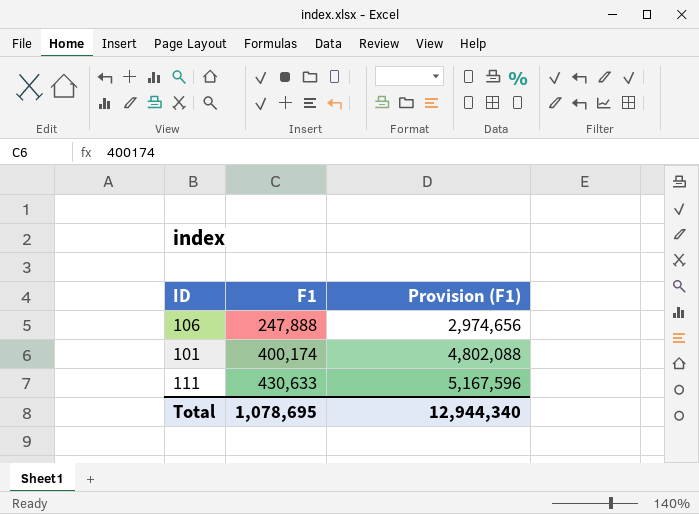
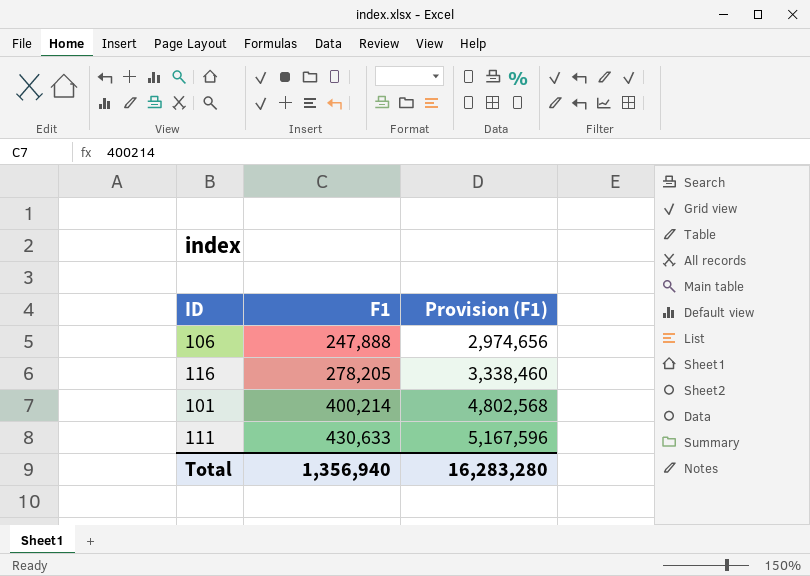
row 116: none -> 278,205 | 3,338,460
101 | F1: 400,174 -> 400,214
101 | Provision (F1): 4,802,088 -> 4,802,568
Total | F1: 1,078,695 -> 1,356,940
Total | Provision (F1): 12,944,340 -> 16,283,280

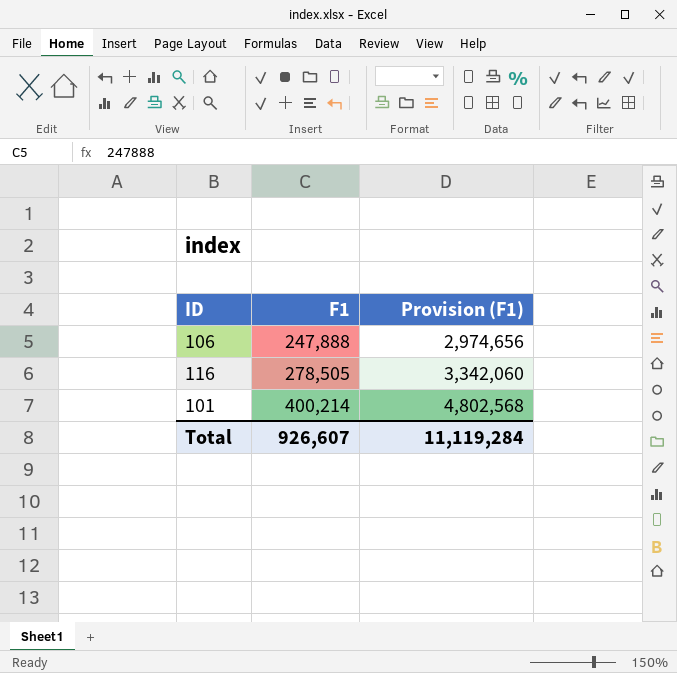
row 111: 430,633 | 5,167,596 -> none
116 | F1: 278,205 -> 278,505
116 | Provision (F1): 3,338,460 -> 3,342,060
Total | F1: 1,356,940 -> 926,607
Total | Provision (F1): 16,283,280 -> 11,119,284

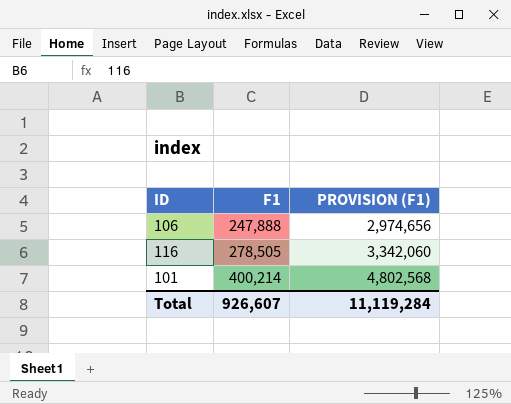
column name: Provision (F1) -> PROVISION (F1)

